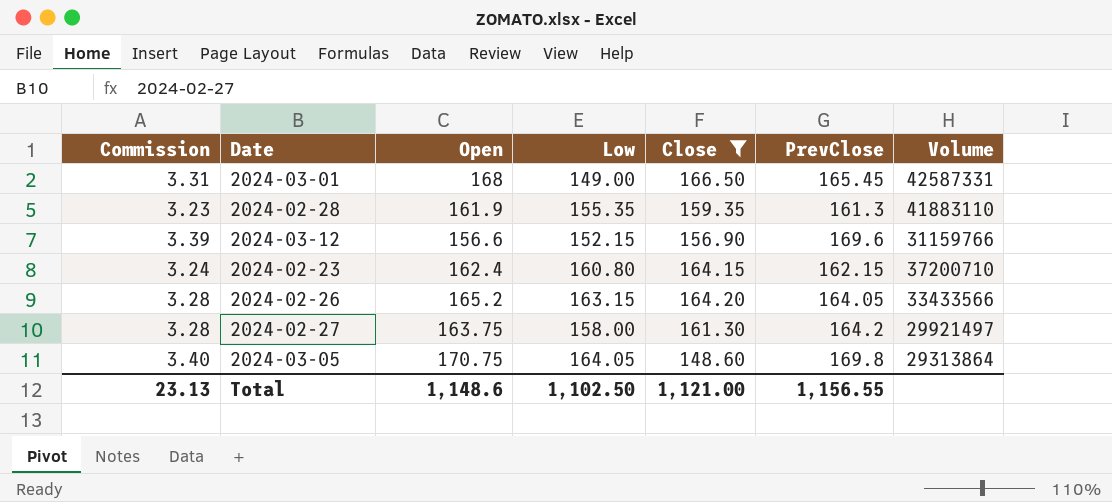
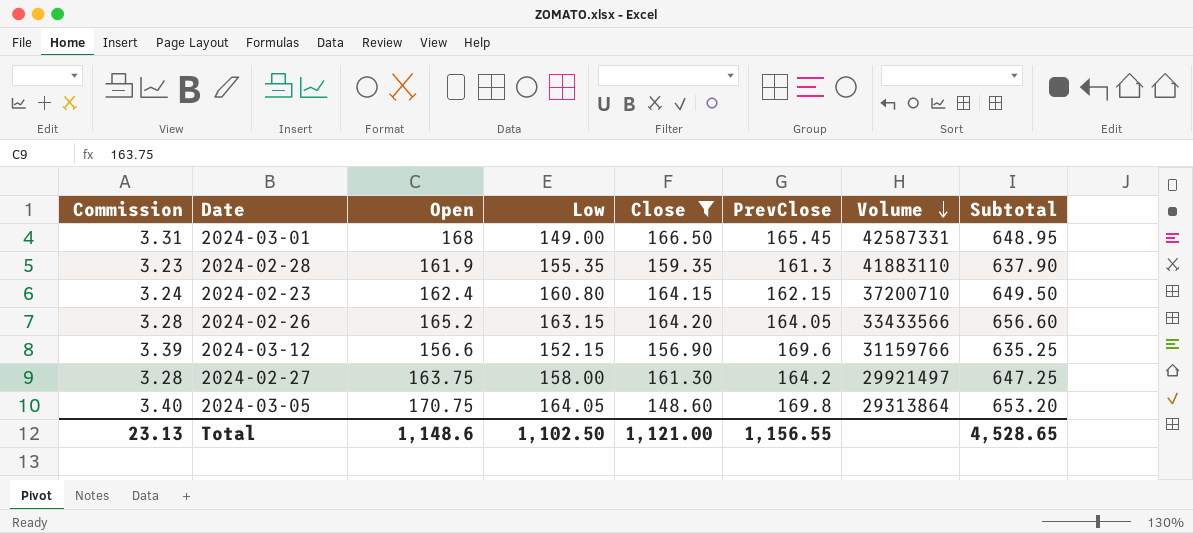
row order: none -> Volume descending
column Subtotal | formula: none -> [Open] + [Low] + [Close] + [PrevClose]

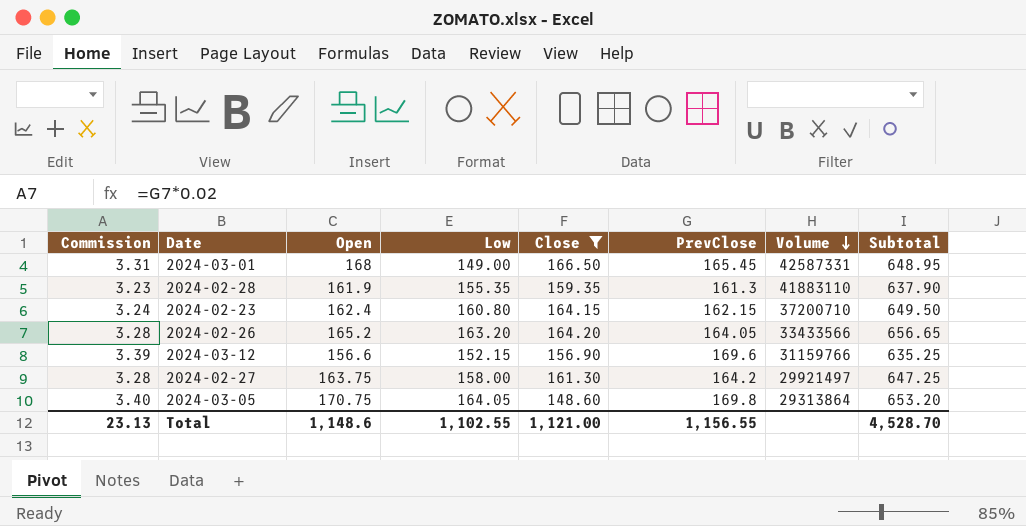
2024-02-26 | Low: 163.15 -> 163.20
2024-02-26 | Subtotal: 656.60 -> 656.65
Total | Low: 1,102.50 -> 1,102.55
Total | Subtotal: 4,528.65 -> 4,528.70

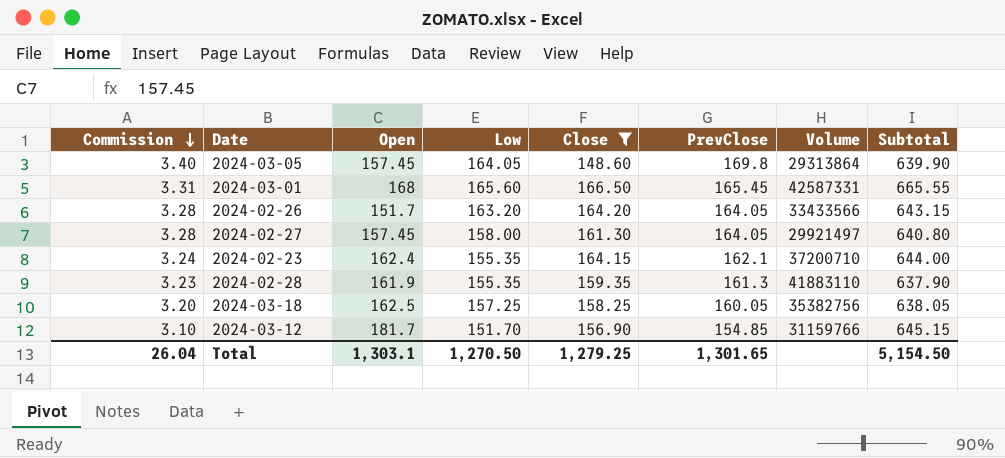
row order: Volume descending -> Commission descending
2024-03-05 | Open: 170.75 -> 157.45
2024-03-05 | Subtotal: 653.20 -> 639.90
2024-03-01 | Low: 149.00 -> 165.60
2024-03-01 | Subtotal: 648.95 -> 665.55
2024-02-26 | Open: 165.2 -> 151.7
2024-02-26 | Subtotal: 656.65 -> 643.15
2024-02-27 | Open: 163.75 -> 157.45
2024-02-27 | PrevClose: 164.2 -> 164.05
2024-02-27 | Subtotal: 647.25 -> 640.80
2024-02-23 | Low: 160.80 -> 155.35
2024-02-23 | PrevClose: 162.15 -> 162.1
2024-02-23 | Subtotal: 649.50 -> 644.00
row 2024-03-18: none -> 3.20 | 162.5 | 157.25 | 158.25 | 160.05 | 35382756 | 638.05
2024-03-12 | Commission: 3.39 -> 3.10
2024-03-12 | Open: 156.6 -> 181.7
2024-03-12 | Low: 152.15 -> 151.70
2024-03-12 | PrevClose: 169.6 -> 154.85
2024-03-12 | Subtotal: 635.25 -> 645.15
Total | Commission: 23.13 -> 26.04
Total | Open: 1,148.6 -> 1,303.1
Total | Low: 1,102.55 -> 1,270.50
Total | Close: 1,121.00 -> 1,279.25
Total | PrevClose: 1,156.55 -> 1,301.65
Total | Subtotal: 4,528.70 -> 5,154.50

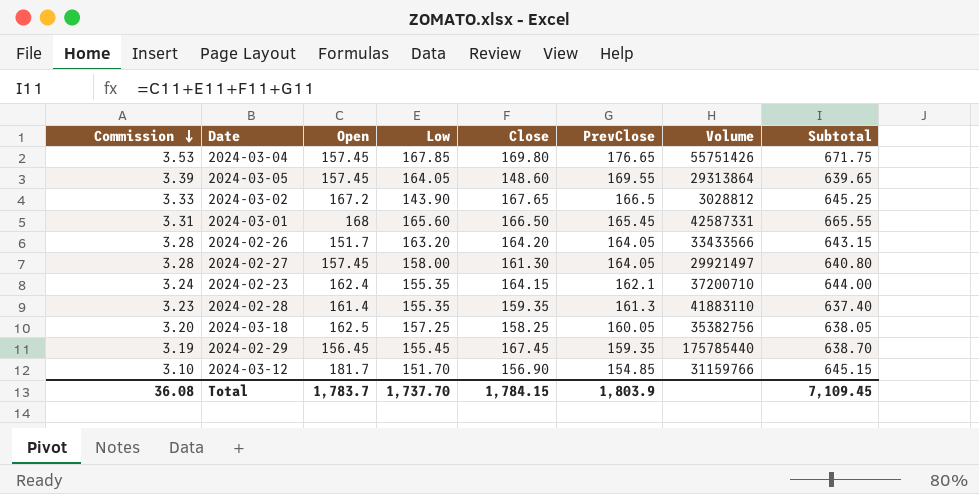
filter: Close <= 166.50 -> none
2024-03-05 | Commission: 3.40 -> 3.39
2024-03-05 | PrevClose: 169.8 -> 169.55
2024-03-05 | Subtotal: 639.90 -> 639.65
2024-02-28 | Open: 161.9 -> 161.4
2024-02-28 | Subtotal: 637.90 -> 637.40
Total | Commission: 26.04 -> 36.08
Total | Open: 1,303.1 -> 1,783.7
Total | Low: 1,270.50 -> 1,737.70
Total | Close: 1,279.25 -> 1,784.15
Total | PrevClose: 1,301.65 -> 1,803.9
Total | Subtotal: 5,154.50 -> 7,109.45

